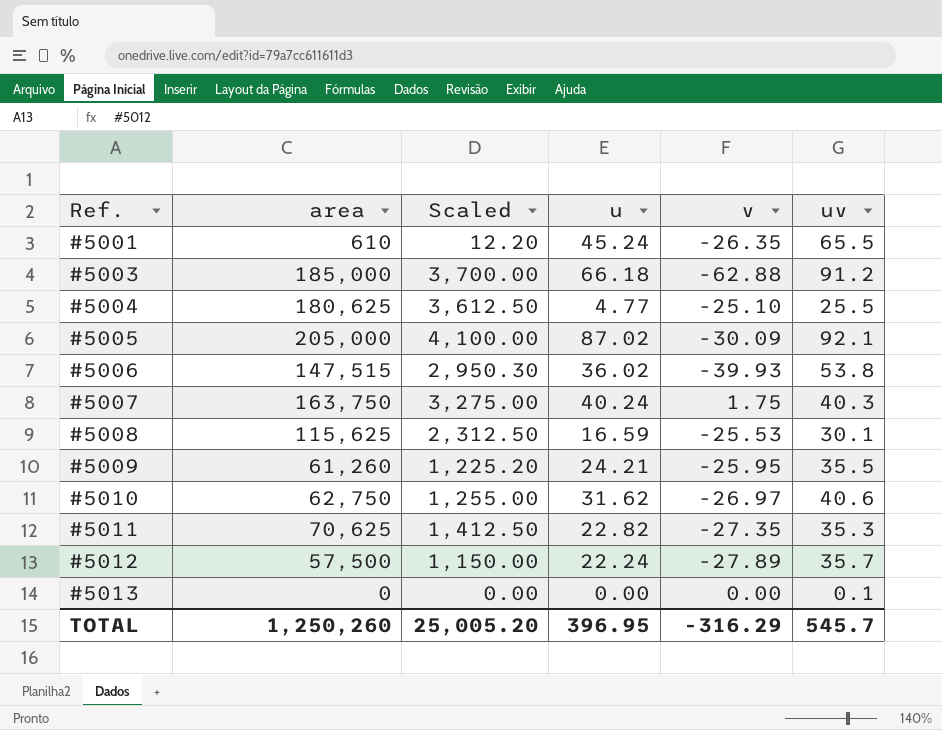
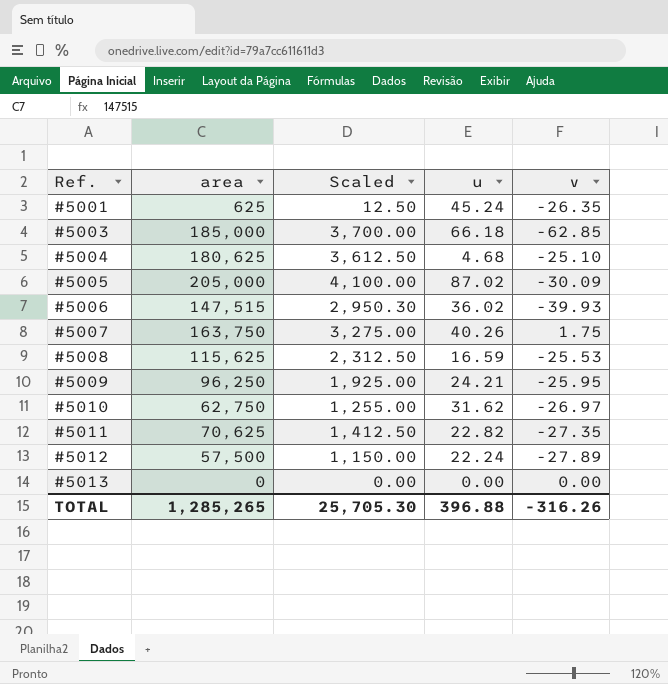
column uv | position: 6 -> none
#5001 | area: 610 -> 625
#5001 | Scaled: 12.20 -> 12.50
#5003 | v: -62.88 -> -62.85
#5004 | u: 4.77 -> 4.68
#5007 | u: 40.24 -> 40.26
#5009 | area: 61,260 -> 96,250
#5009 | Scaled: 1,225.20 -> 1,925.00
TOTAL | area: 1,250,260 -> 1,285,265
TOTAL | Scaled: 25,005.20 -> 25,705.30
TOTAL | u: 396.95 -> 396.88
TOTAL | v: -316.29 -> -316.26

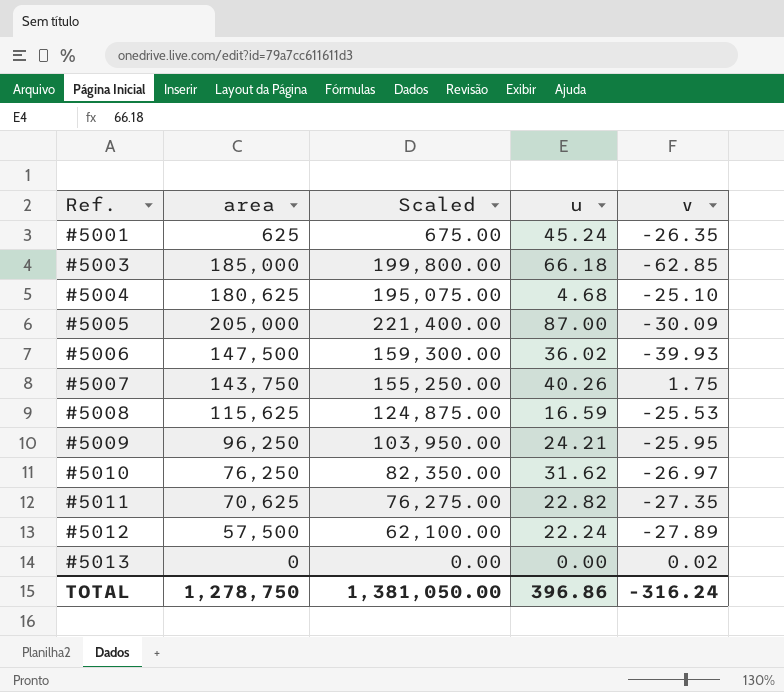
column Scaled | formula: [area] * 0.02 -> [area] * 1.08
#5005 | u: 87.02 -> 87.00
#5006 | area: 147,515 -> 147,500
#5007 | area: 163,750 -> 143,750
#5010 | area: 62,750 -> 76,250
#5013 | v: 0.00 -> 0.02
TOTAL | area: 1,285,265 -> 1,278,750
TOTAL | Scaled: 25,705.30 -> 1,381,050.00
TOTAL | u: 396.88 -> 396.86
TOTAL | v: -316.26 -> -316.24

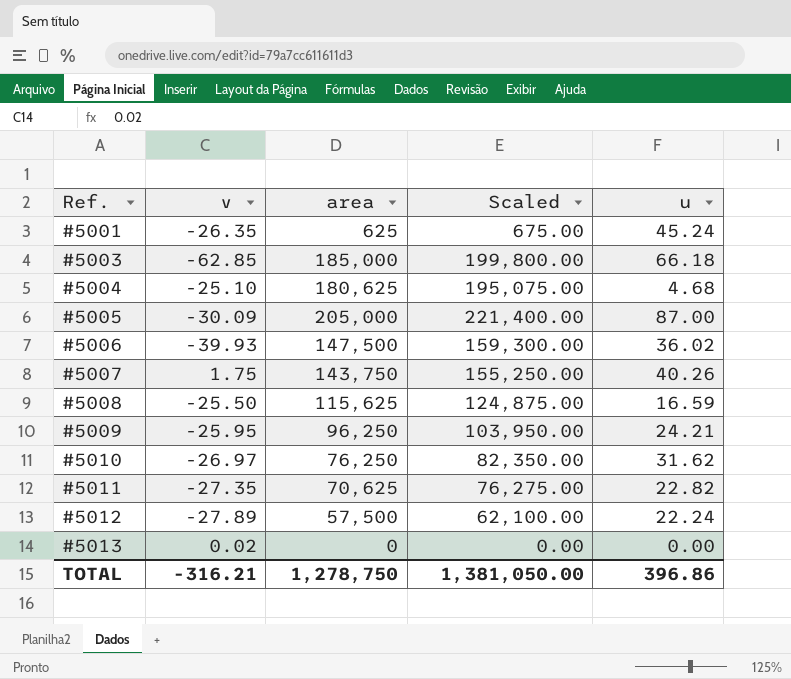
column v | position: 5 -> 2
#5008 | v: -25.53 -> -25.50
TOTAL | v: -316.24 -> -316.21

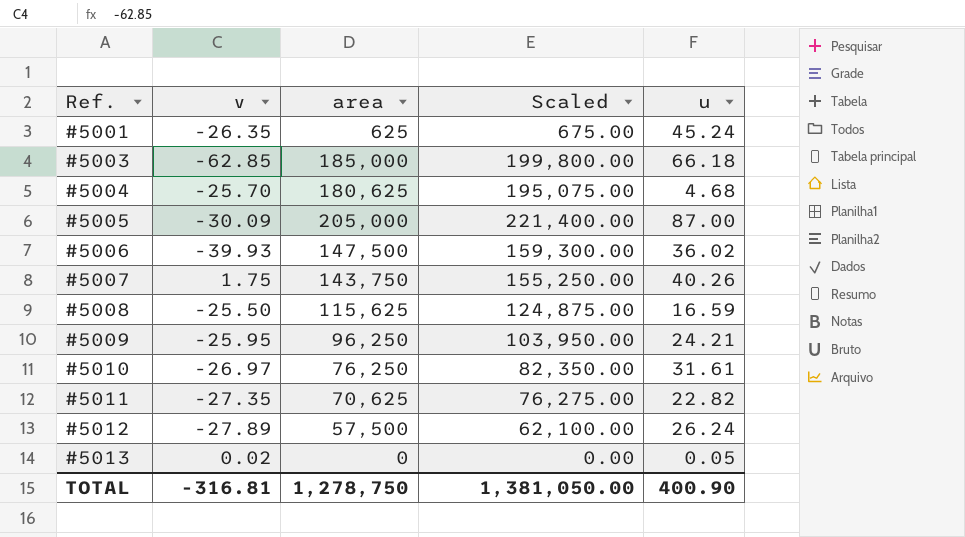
#5004 | v: -25.10 -> -25.70
#5010 | u: 31.62 -> 31.61
#5012 | u: 22.24 -> 26.24
#5013 | u: 0.00 -> 0.05
TOTAL | v: -316.21 -> -316.81
TOTAL | u: 396.86 -> 400.90

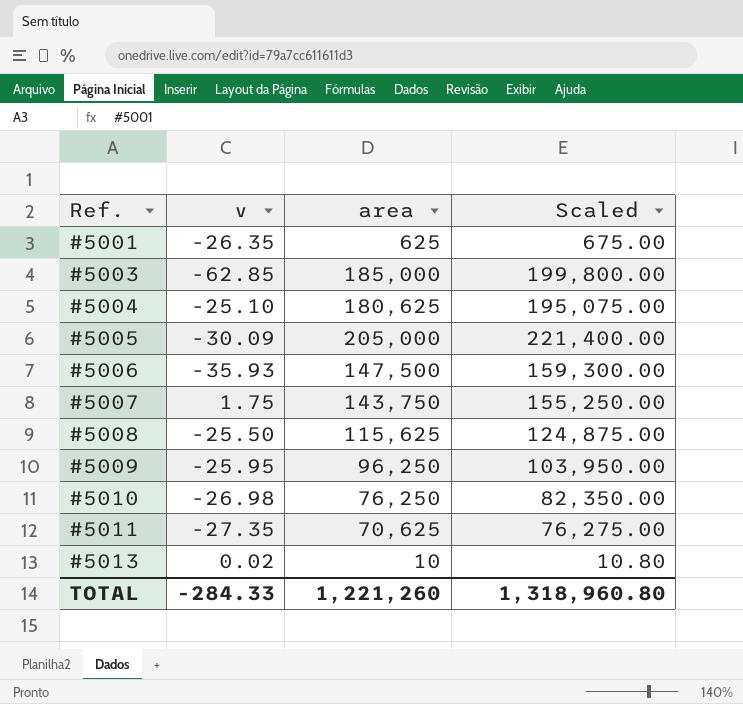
column u | position: 5 -> none
row #5012: -27.89 | 57,500 | 62,100.00 | 26.24 -> none
#5004 | v: -25.70 -> -25.10
#5006 | v: -39.93 -> -35.93
#5010 | v: -26.97 -> -26.98
#5013 | area: 0 -> 10
#5013 | Scaled: 0.00 -> 10.80
TOTAL | v: -316.81 -> -284.33
TOTAL | area: 1,278,750 -> 1,221,260
TOTAL | Scaled: 1,381,050.00 -> 1,318,960.80

